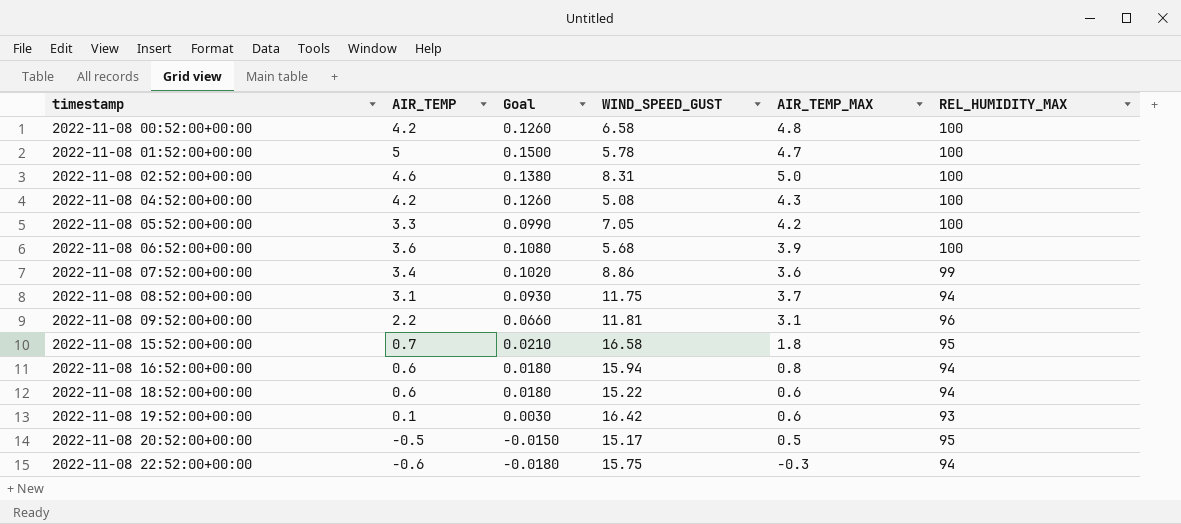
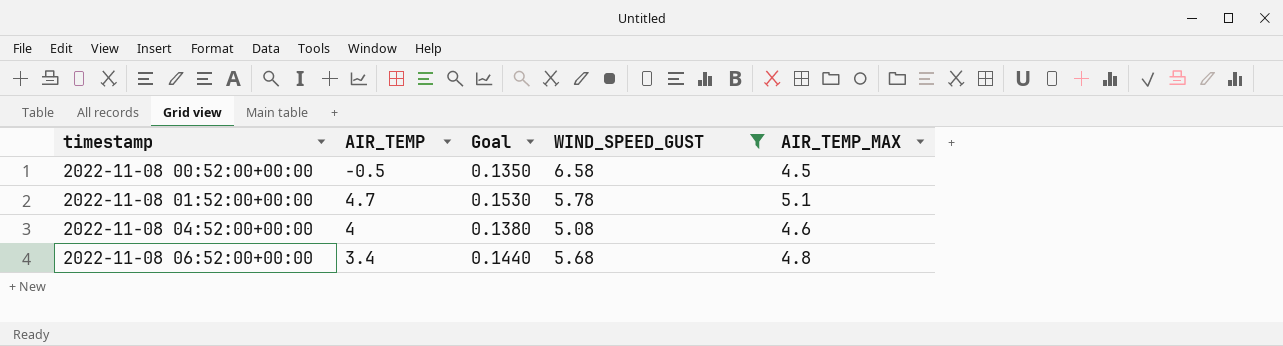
filter: none -> WIND_SPEED_GUST <= 6.58
column REL_HUMIDITY_MAX | position: 6 -> none
column Goal | formula: [AIR_TEMP] * 0.03 -> [AIR_TEMP_MAX] * 0.03
2022-11-08 00:52:00+00:00 | AIR_TEMP: 4.2 -> -0.5
2022-11-08 00:52:00+00:00 | AIR_TEMP_MAX: 4.8 -> 4.5
2022-11-08 01:52:00+00:00 | AIR_TEMP: 5 -> 4.7
2022-11-08 01:52:00+00:00 | AIR_TEMP_MAX: 4.7 -> 5.1
2022-11-08 04:52:00+00:00 | AIR_TEMP: 4.2 -> 4
2022-11-08 04:52:00+00:00 | AIR_TEMP_MAX: 4.3 -> 4.6
2022-11-08 06:52:00+00:00 | AIR_TEMP: 3.6 -> 3.4
2022-11-08 06:52:00+00:00 | AIR_TEMP_MAX: 3.9 -> 4.8

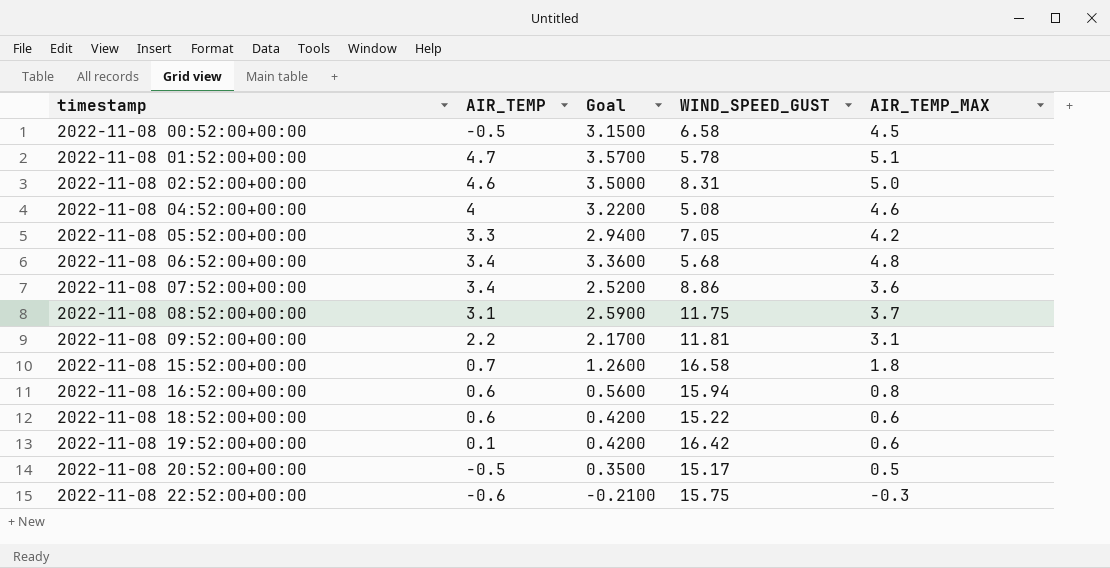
filter: WIND_SPEED_GUST <= 6.58 -> none
column Goal | formula: [AIR_TEMP_MAX] * 0.03 -> [AIR_TEMP_MAX] * 0.7

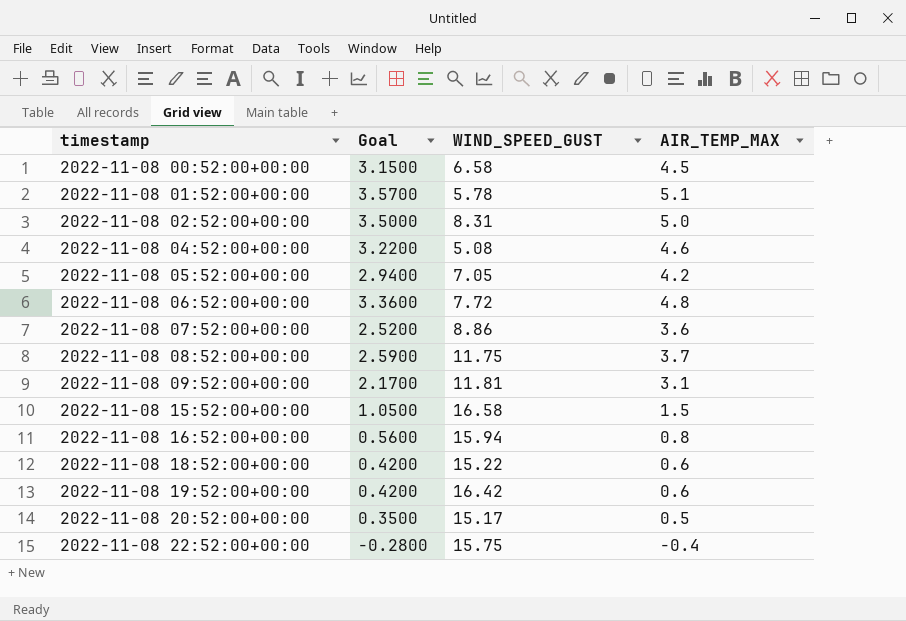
column AIR_TEMP | position: 2 -> none
2022-11-08 06:52:00+00:00 | WIND_SPEED_GUST: 5.68 -> 7.72
2022-11-08 15:52:00+00:00 | Goal: 1.2600 -> 1.0500
2022-11-08 15:52:00+00:00 | AIR_TEMP_MAX: 1.8 -> 1.5
2022-11-08 22:52:00+00:00 | Goal: -0.2100 -> -0.2800
2022-11-08 22:52:00+00:00 | AIR_TEMP_MAX: -0.3 -> -0.4

